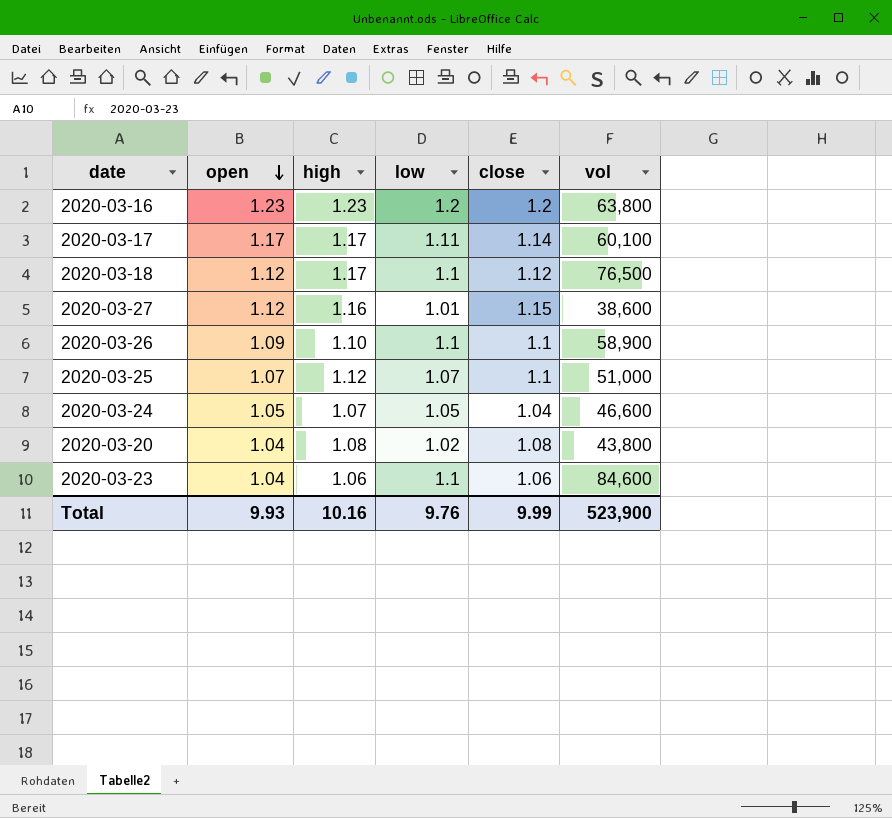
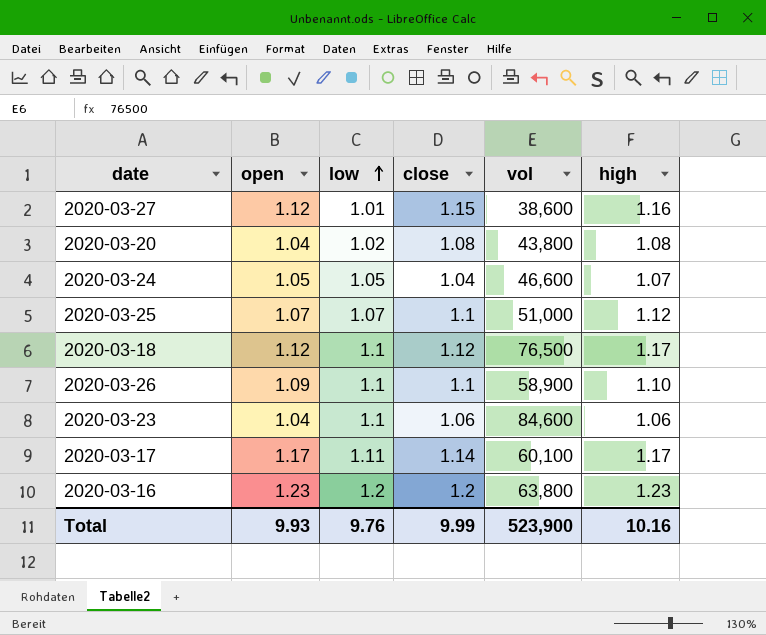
row order: open descending -> low ascending
column high | position: 3 -> 6

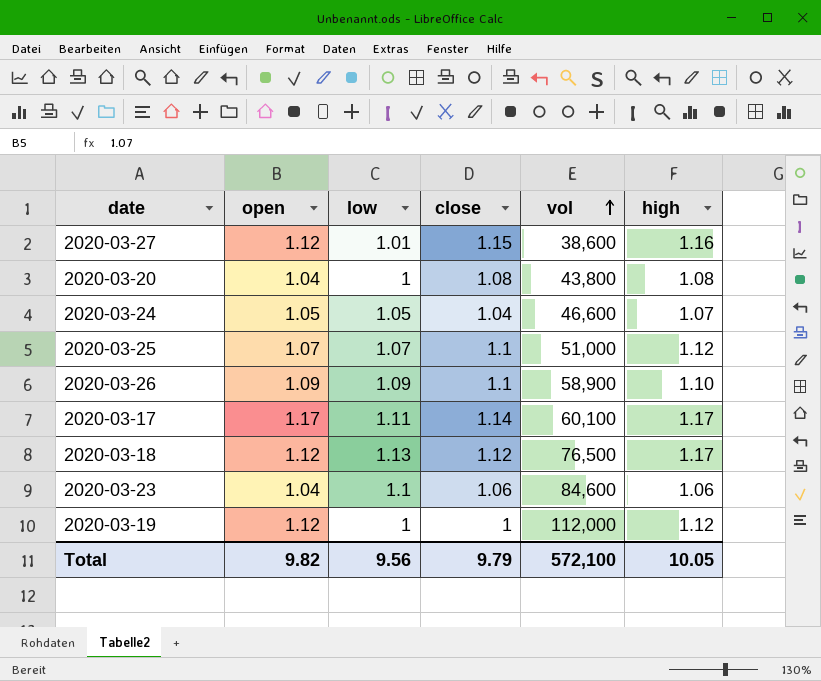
row order: low ascending -> vol ascending
row 2020-03-16: 1.23 | 1.2 | 1.2 | 63,800 | 1.23 -> none
2020-03-20 | low: 1.02 -> 1
2020-03-26 | low: 1.1 -> 1.09
2020-03-18 | low: 1.1 -> 1.13
row 2020-03-19: none -> 1.12 | 1 | 1 | 112,000 | 1.12
Total | open: 9.93 -> 9.82
Total | low: 9.76 -> 9.56
Total | close: 9.99 -> 9.79
Total | vol: 523,900 -> 572,100
Total | high: 10.16 -> 10.05

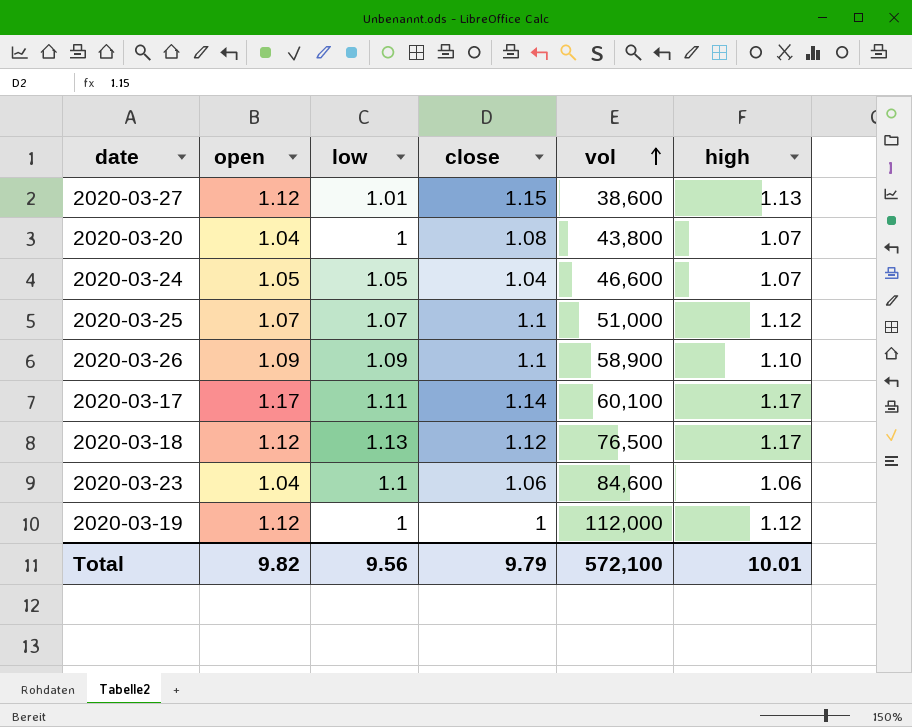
2020-03-27 | high: 1.16 -> 1.13
2020-03-20 | high: 1.08 -> 1.07
Total | high: 10.05 -> 10.01

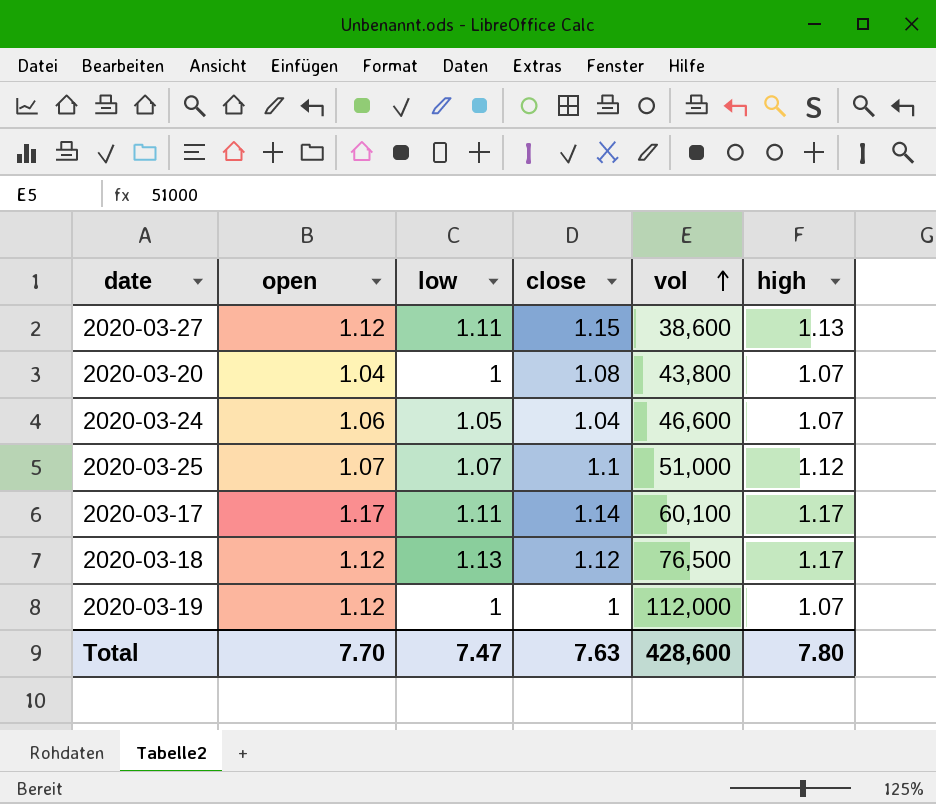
row 2020-03-26: 1.09 | 1.09 | 1.1 | 58,900 | 1.10 -> none
row 2020-03-23: 1.04 | 1.1 | 1.06 | 84,600 | 1.06 -> none
2020-03-27 | low: 1.01 -> 1.11
2020-03-24 | open: 1.05 -> 1.06
2020-03-19 | high: 1.12 -> 1.07
Total | open: 9.82 -> 7.70
Total | low: 9.56 -> 7.47
Total | close: 9.79 -> 7.63
Total | vol: 572,100 -> 428,600
Total | high: 10.01 -> 7.80

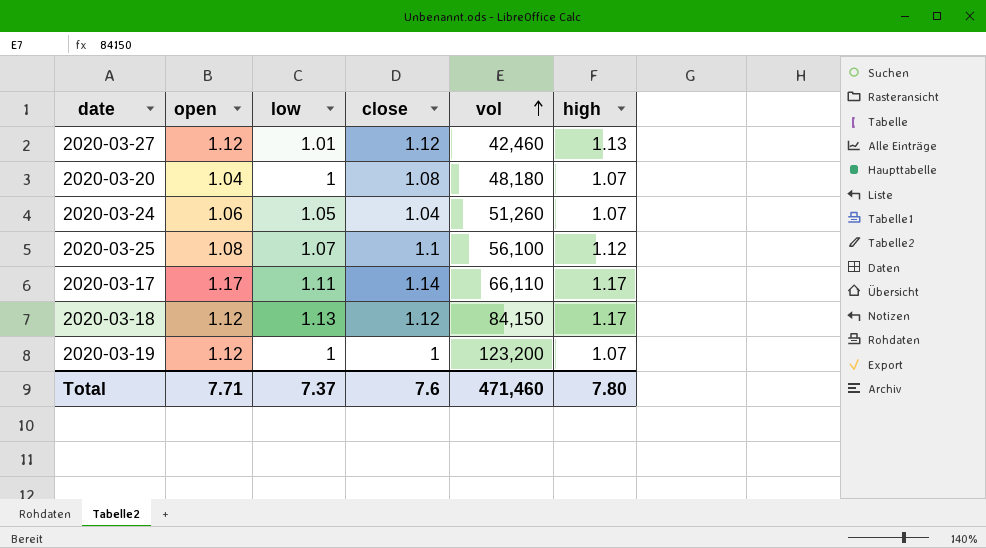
2020-03-27 | low: 1.11 -> 1.01
2020-03-27 | close: 1.15 -> 1.12
2020-03-27 | vol: 38,600 -> 42,460
2020-03-20 | vol: 43,800 -> 48,180
2020-03-24 | vol: 46,600 -> 51,260
2020-03-25 | open: 1.07 -> 1.08
2020-03-25 | vol: 51,000 -> 56,100
2020-03-17 | vol: 60,100 -> 66,110
2020-03-18 | vol: 76,500 -> 84,150
2020-03-19 | vol: 112,000 -> 123,200
Total | open: 7.70 -> 7.71
Total | low: 7.47 -> 7.37
Total | close: 7.63 -> 7.6
Total | vol: 428,600 -> 471,460

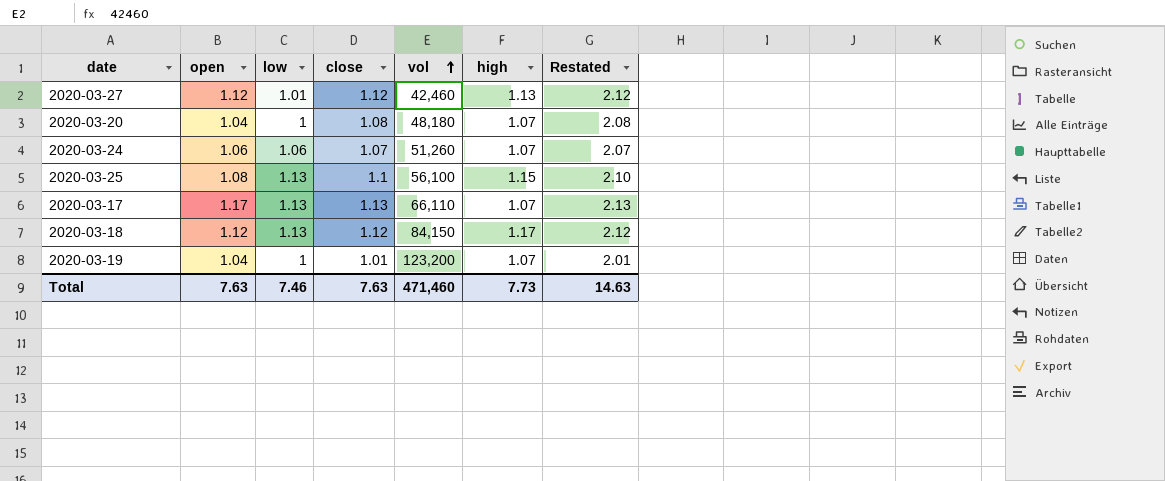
column Restated | formula: none -> [close] + 1
2020-03-24 | low: 1.05 -> 1.06
2020-03-24 | close: 1.04 -> 1.07
2020-03-25 | low: 1.07 -> 1.13
2020-03-25 | high: 1.12 -> 1.15
2020-03-17 | low: 1.11 -> 1.13
2020-03-17 | close: 1.14 -> 1.13
2020-03-17 | high: 1.17 -> 1.07
2020-03-19 | open: 1.12 -> 1.04
2020-03-19 | close: 1 -> 1.01
Total | open: 7.71 -> 7.63
Total | low: 7.37 -> 7.46
Total | close: 7.6 -> 7.63
Total | high: 7.80 -> 7.73

